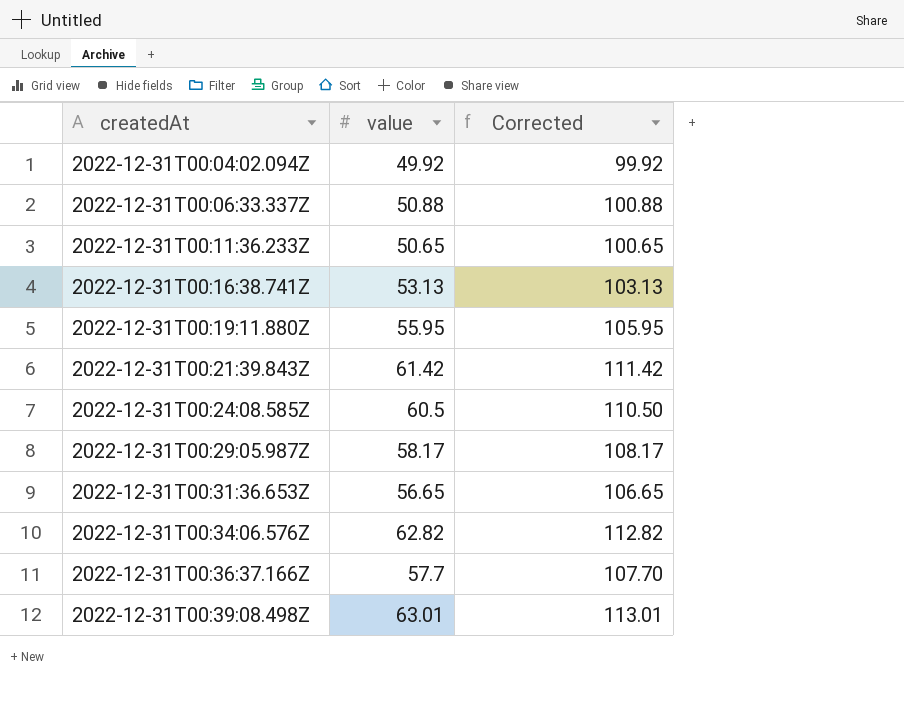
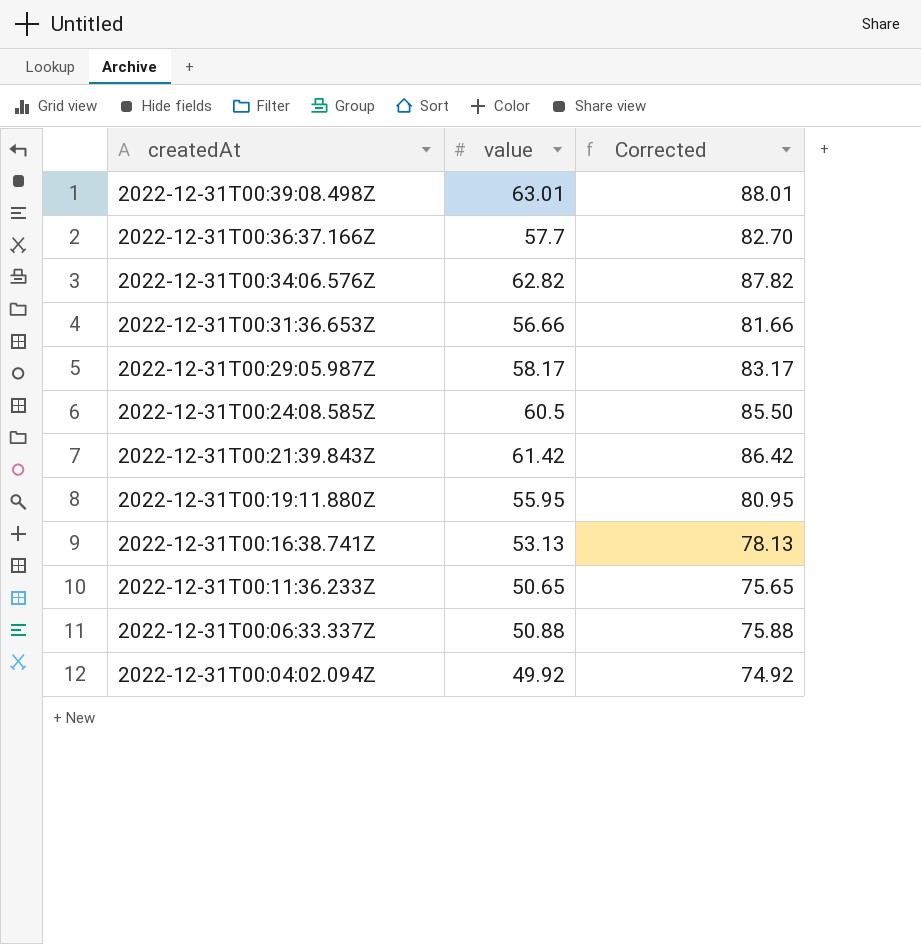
row order: createdAt ascending -> createdAt descending
column Corrected | formula: [value] + 50 -> [value] + 25
2022-12-31T00:31:36.653Z | value: 56.65 -> 56.66

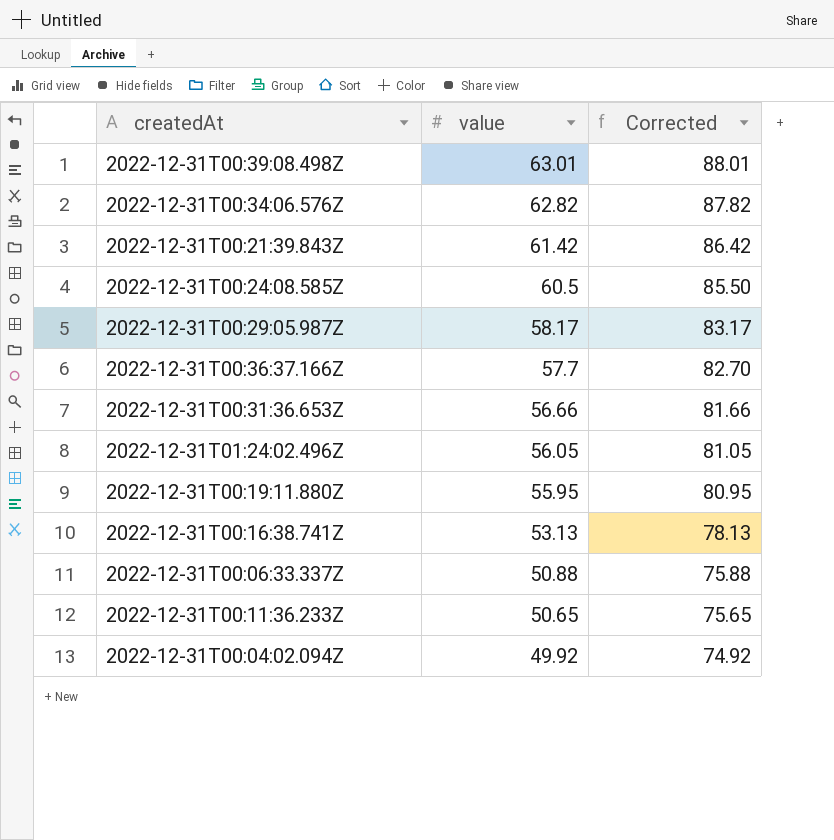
row order: createdAt descending -> value descending
row 2022-12-31T01:24:02.496Z: none -> 56.05 | 81.05

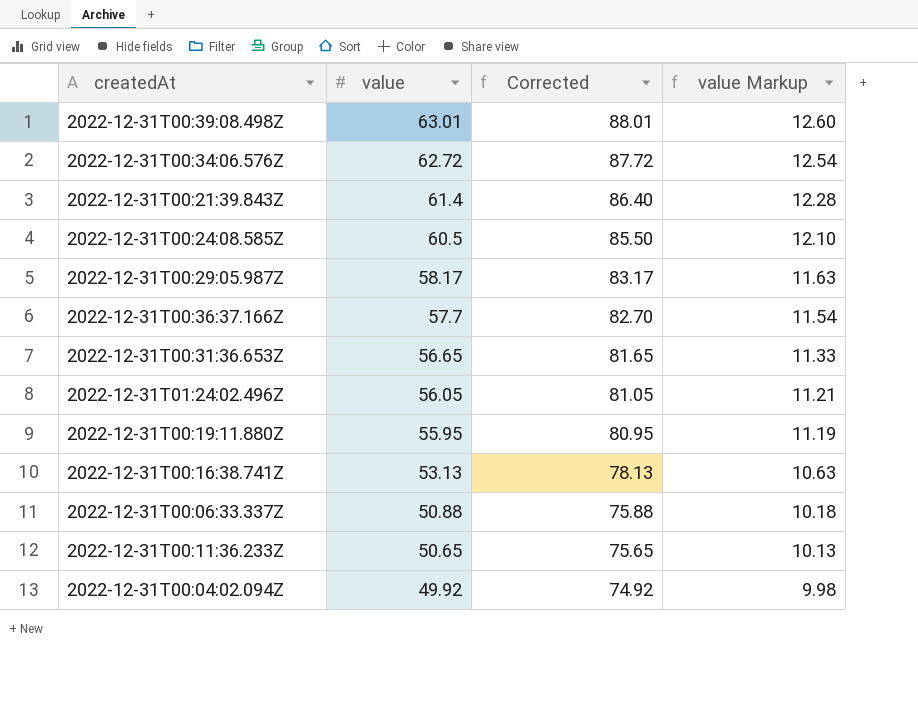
column value Markup | formula: none -> [value] * 0.2
2022-12-31T00:34:06.576Z | value: 62.82 -> 62.72
2022-12-31T00:34:06.576Z | Corrected: 87.82 -> 87.72
2022-12-31T00:21:39.843Z | value: 61.42 -> 61.4
2022-12-31T00:21:39.843Z | Corrected: 86.42 -> 86.40
2022-12-31T00:31:36.653Z | value: 56.66 -> 56.65
2022-12-31T00:31:36.653Z | Corrected: 81.66 -> 81.65

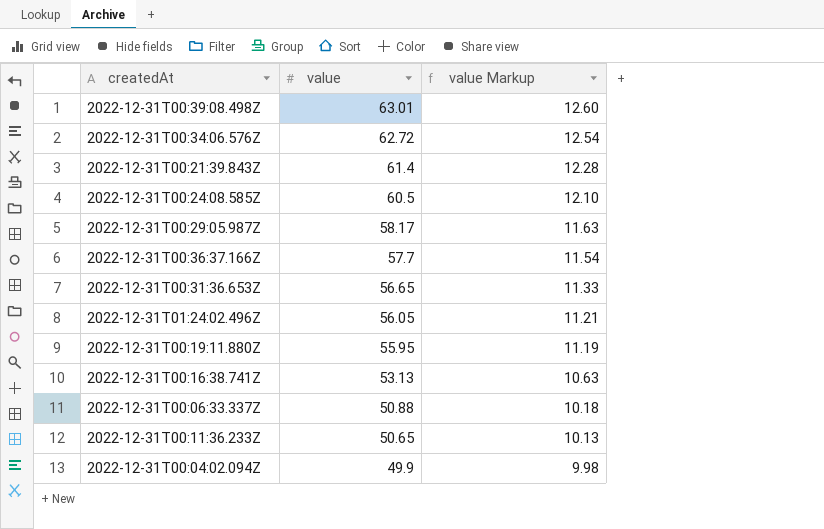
column Corrected | formula: [value] + 25 -> none
2022-12-31T00:04:02.094Z | value: 49.92 -> 49.9

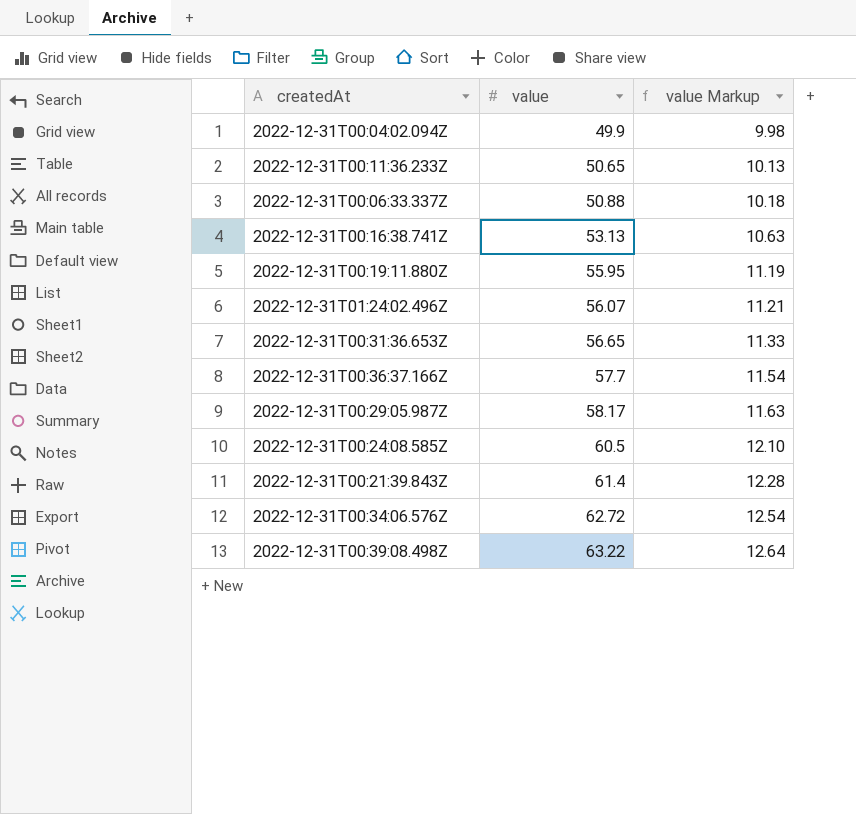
row order: value descending -> value ascending
2022-12-31T01:24:02.496Z | value: 56.05 -> 56.07
2022-12-31T00:39:08.498Z | value: 63.01 -> 63.22
2022-12-31T00:39:08.498Z | value Markup: 12.60 -> 12.64

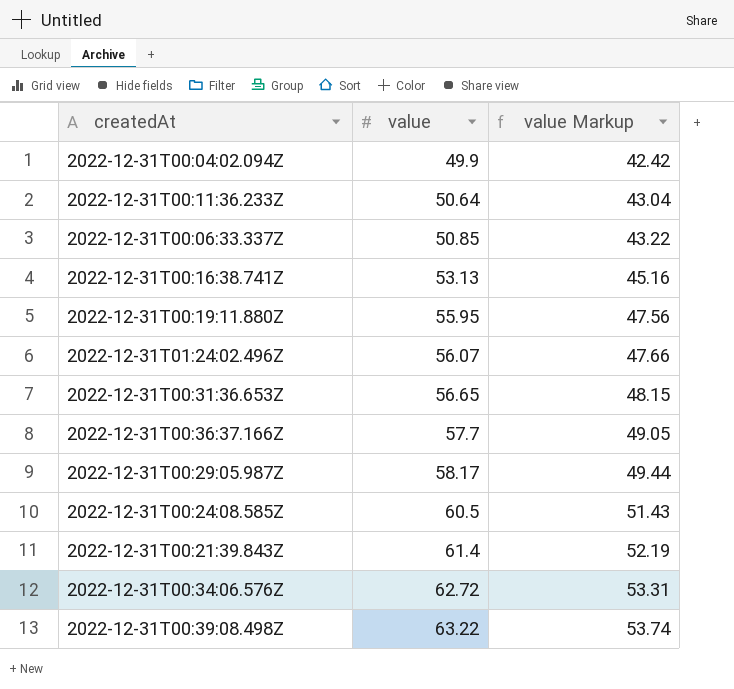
column value Markup | formula: [value] * 0.2 -> [value] * 0.85
2022-12-31T00:11:36.233Z | value: 50.65 -> 50.64
2022-12-31T00:06:33.337Z | value: 50.88 -> 50.85

